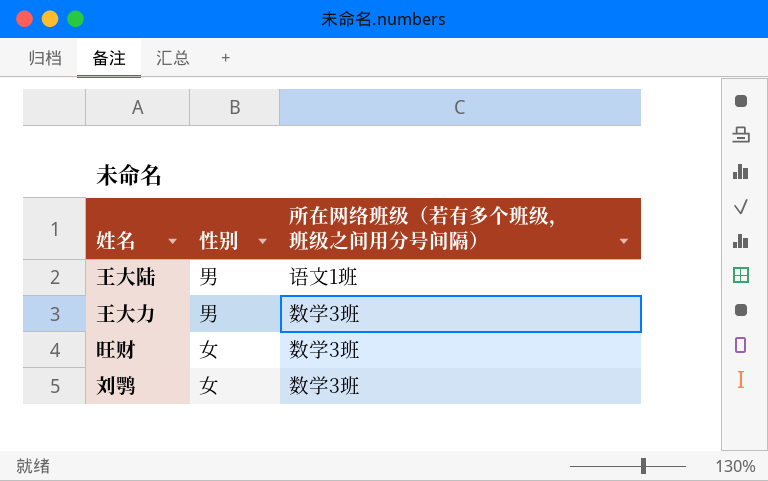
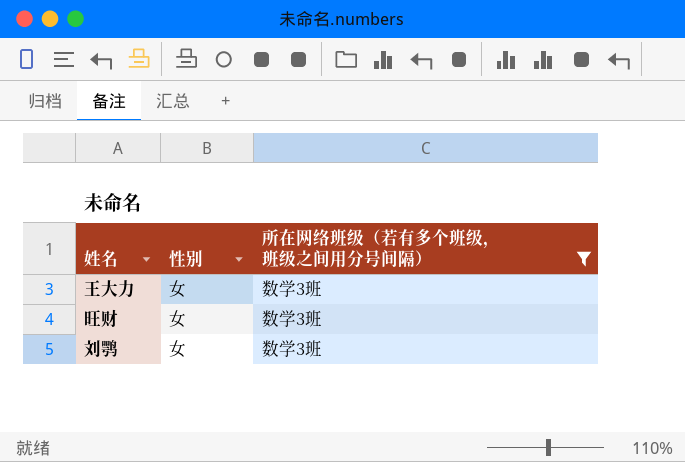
filter: none -> 所在网络班级（若有多个班级，班级之间用分号间隔） = 数学3班
王大力 | 性别: 男 -> 女

